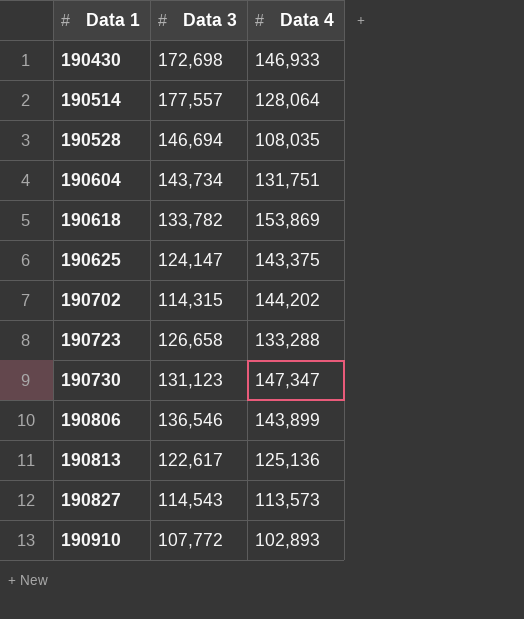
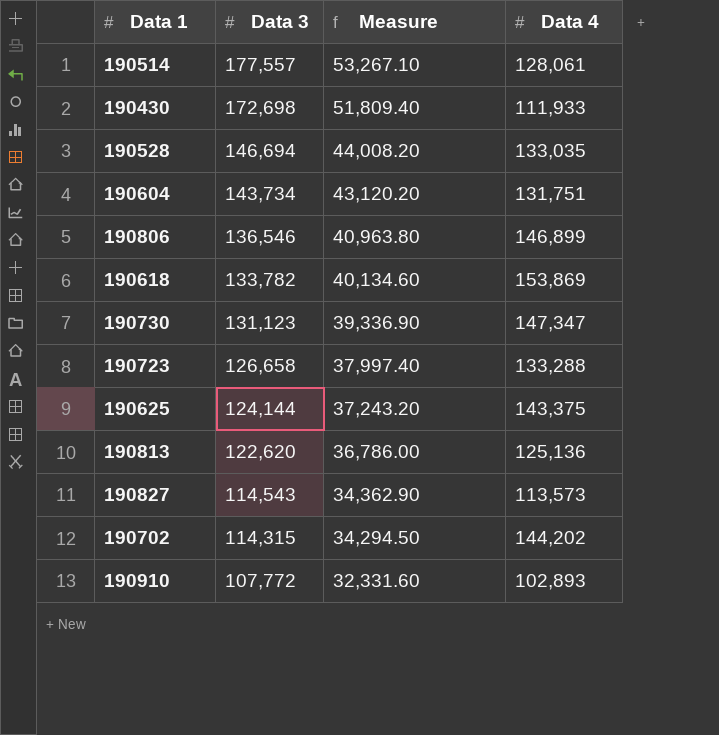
row order: Data 1 ascending -> Data 3 descending
column Measure | formula: none -> [Data 3] * 0.3
190514 | Data 4: 128,064 -> 128,061
190430 | Data 4: 146,933 -> 111,933
190528 | Data 4: 108,035 -> 133,035
190806 | Data 4: 143,899 -> 146,899
190625 | Data 3: 124,147 -> 124,144
190813 | Data 3: 122,617 -> 122,620

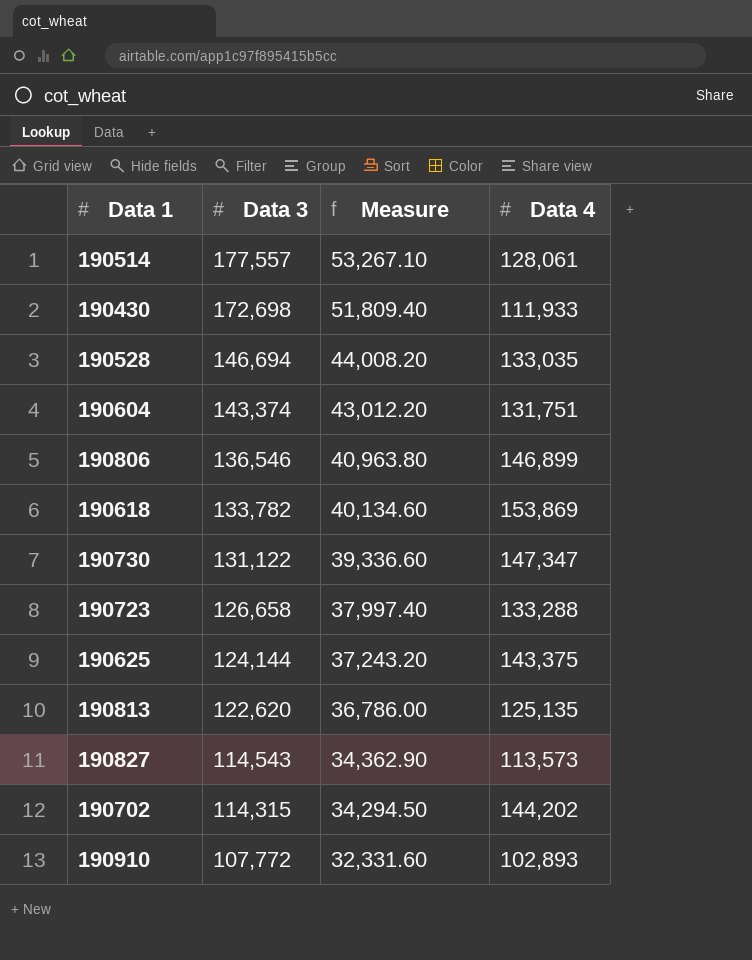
190604 | Data 3: 143,734 -> 143,374
190604 | Measure: 43,120.20 -> 43,012.20
190730 | Data 3: 131,123 -> 131,122
190730 | Measure: 39,336.90 -> 39,336.60
190813 | Data 4: 125,136 -> 125,135

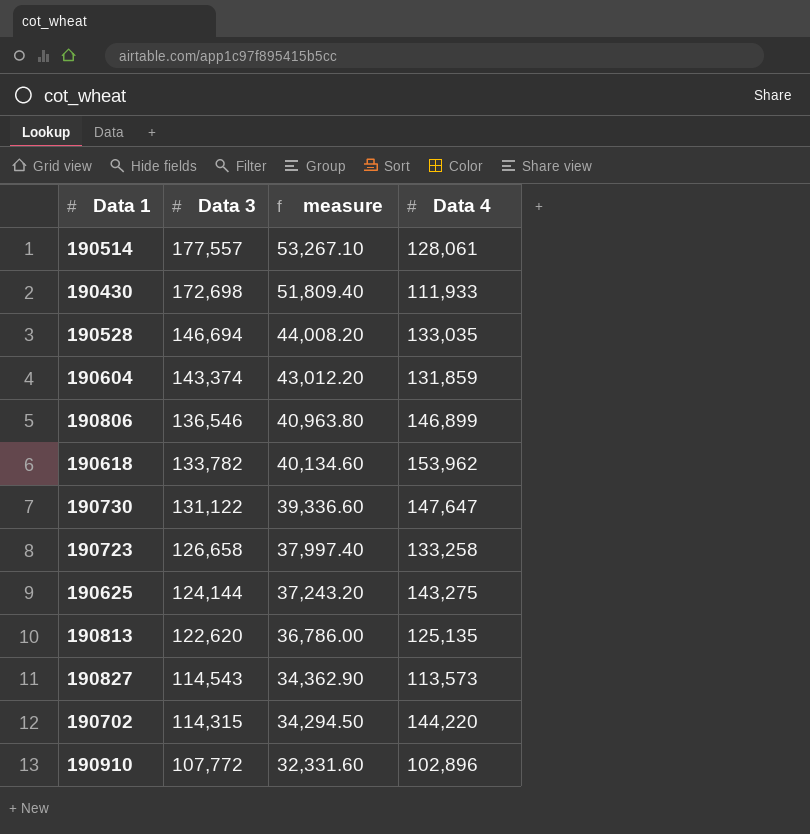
column name: Measure -> measure
190604 | Data 4: 131,751 -> 131,859
190618 | Data 4: 153,869 -> 153,962
190730 | Data 4: 147,347 -> 147,647
190723 | Data 4: 133,288 -> 133,258
190625 | Data 4: 143,375 -> 143,275
190702 | Data 4: 144,202 -> 144,220
190910 | Data 4: 102,893 -> 102,896

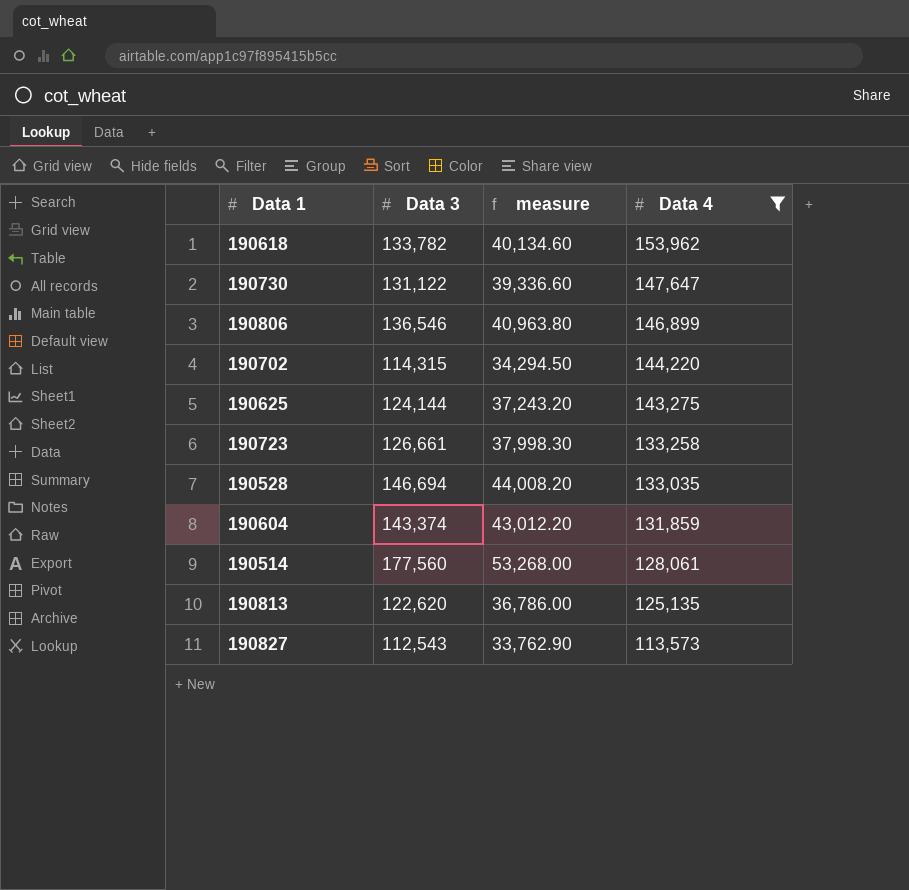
filter: none -> Data 4 >= 113,573
row order: Data 3 descending -> Data 4 descending
190723 | Data 3: 126,658 -> 126,661
190723 | measure: 37,997.40 -> 37,998.30
190514 | Data 3: 177,557 -> 177,560
190514 | measure: 53,267.10 -> 53,268.00
190827 | Data 3: 114,543 -> 112,543
190827 | measure: 34,362.90 -> 33,762.90

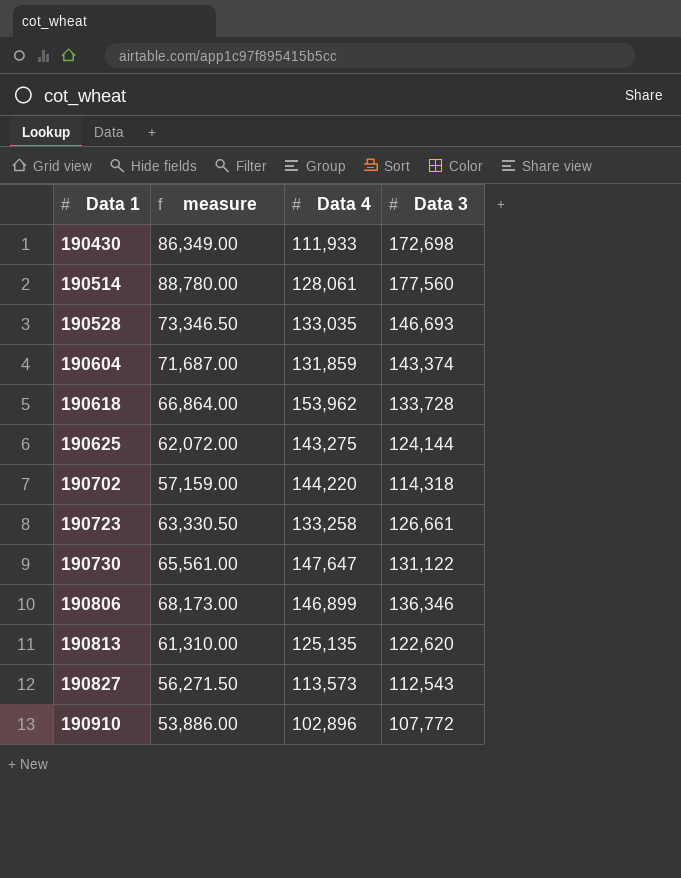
filter: Data 4 >= 113,573 -> none
row order: Data 4 descending -> Data 1 ascending
column measure | formula: [Data 3] * 0.3 -> [Data 3] * 0.5
column Data 3 | position: 2 -> 4
190528 | Data 3: 146,694 -> 146,693
190618 | Data 3: 133,782 -> 133,728
190702 | Data 3: 114,315 -> 114,318
190806 | Data 3: 136,546 -> 136,346

